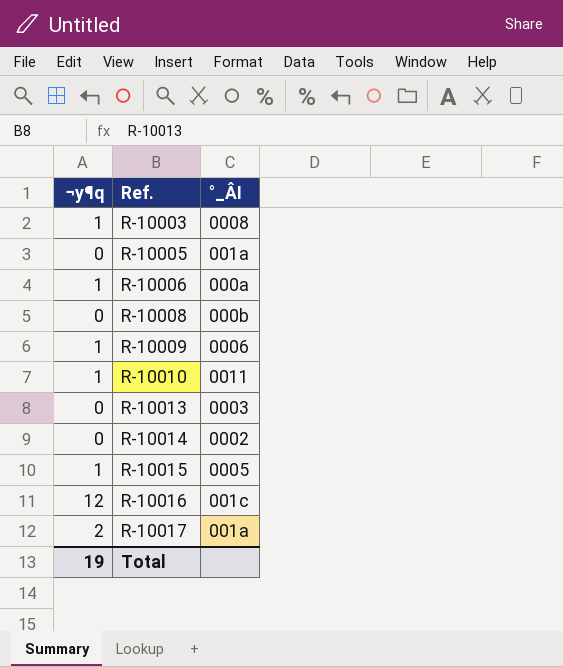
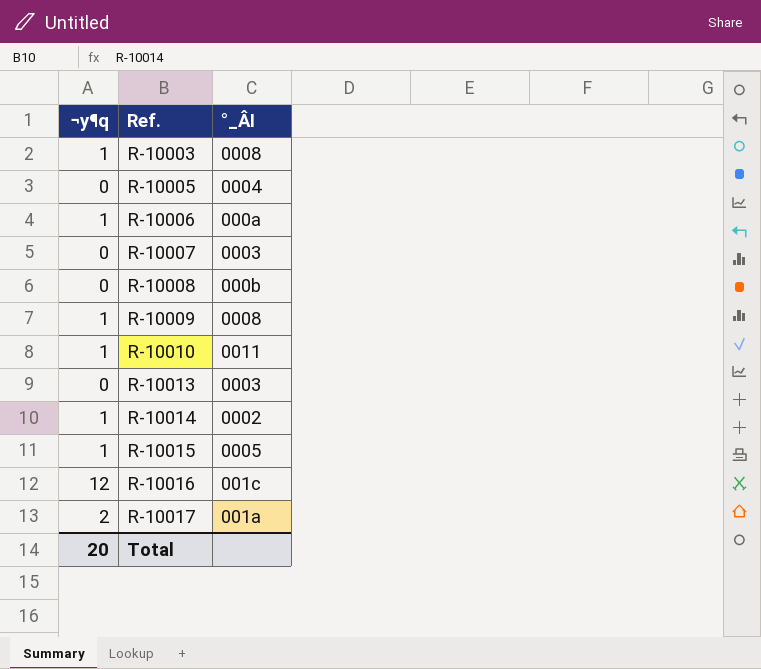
R-10005 | °_ÂI: 001a -> 0004
row R-10007: none -> 0 | 0003
R-10009 | °_ÂI: 0006 -> 0008
R-10014 | ¬y¶q: 0 -> 1
Total | ¬y¶q: 19 -> 20

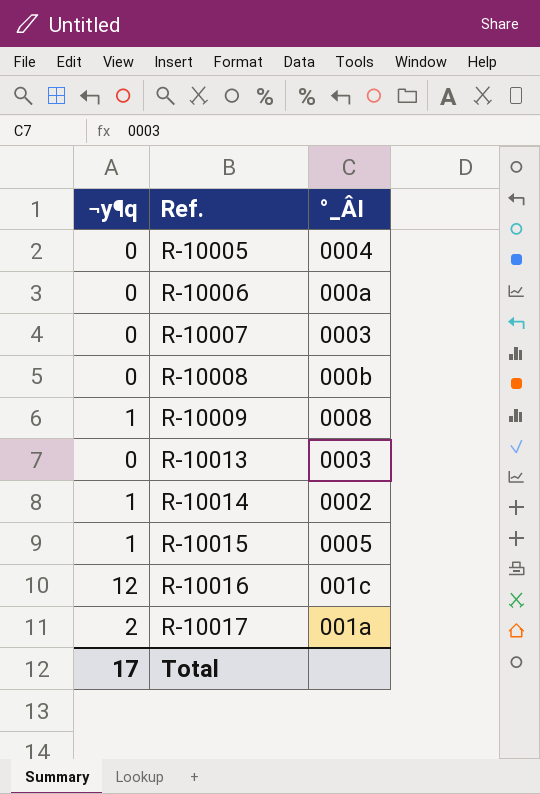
row R-10003: 1 | 0008 -> none
row R-10010: 1 | 0011 -> none
R-10006 | ¬y¶q: 1 -> 0
Total | ¬y¶q: 20 -> 17

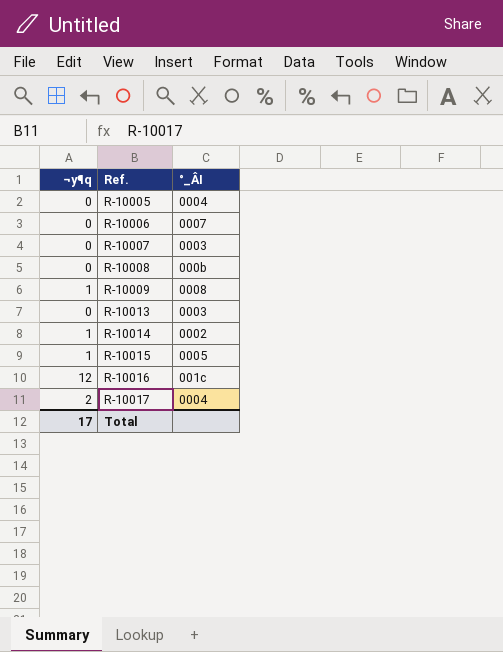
R-10006 | °_ÂI: 000a -> 0007
R-10017 | °_ÂI: 001a -> 0004

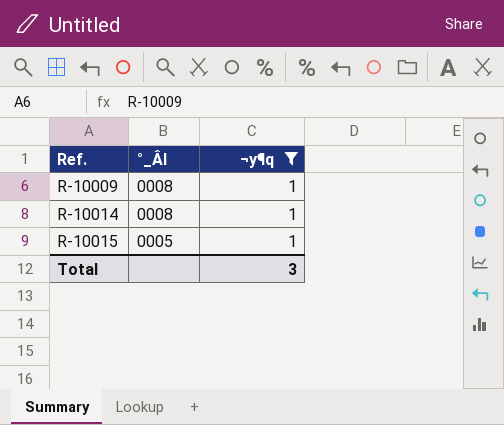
filter: none -> ¬y¶q = 1
column ¬y¶q | position: 1 -> 3
R-10014 | °_ÂI: 0002 -> 0008
Total | ¬y¶q: 17 -> 3

